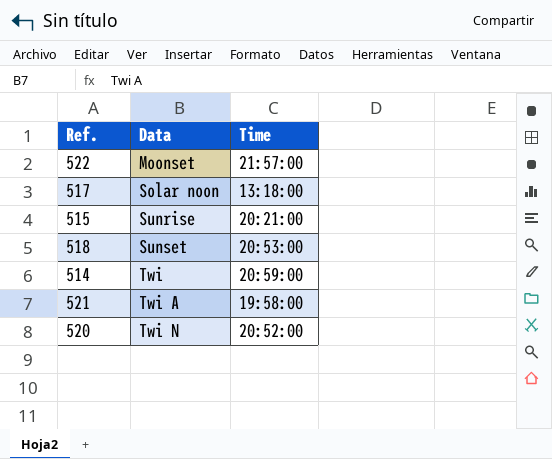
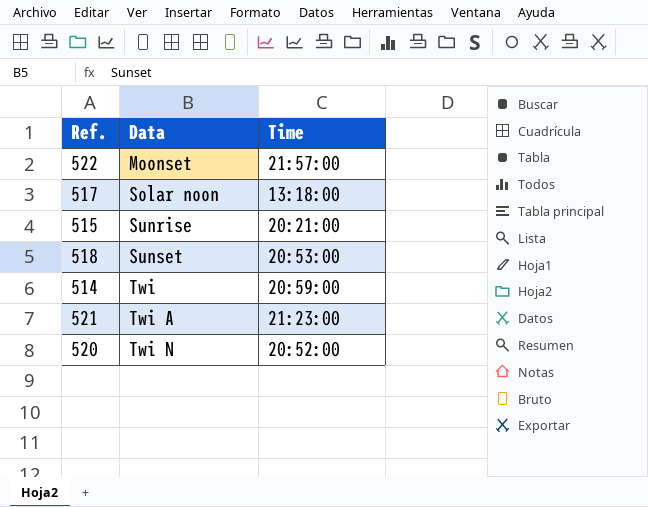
521 | Time: 19:58:00 -> 21:23:00

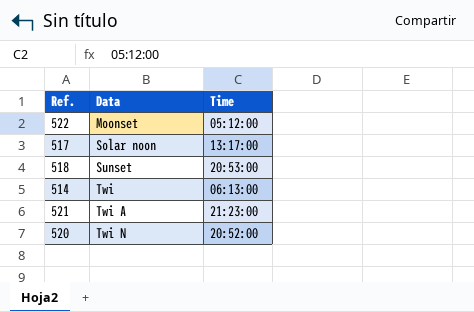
row 515: Sunrise | 20:21:00 -> none
522 | Time: 21:57:00 -> 05:12:00
517 | Time: 13:18:00 -> 13:17:00
514 | Time: 20:59:00 -> 06:13:00

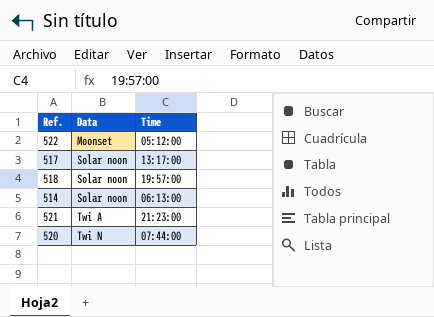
518 | Data: Sunset -> Solar noon
518 | Time: 20:53:00 -> 19:57:00
514 | Data: Twi -> Solar noon
520 | Time: 20:52:00 -> 07:44:00

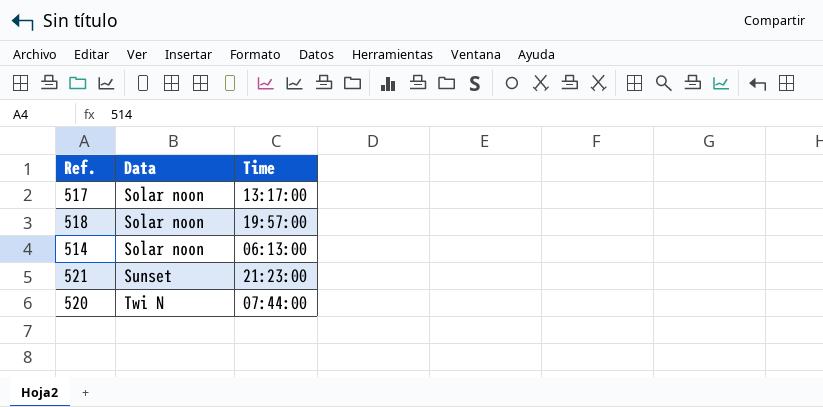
row 522: Moonset | 05:12:00 -> none
521 | Data: Twi A -> Sunset

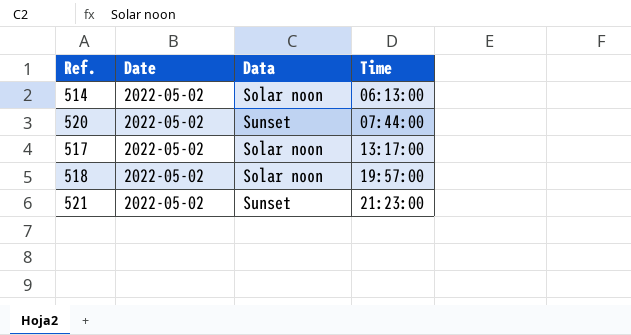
row order: Data ascending -> Time ascending
column Date | position: none -> 2
520 | Data: Twi N -> Sunset

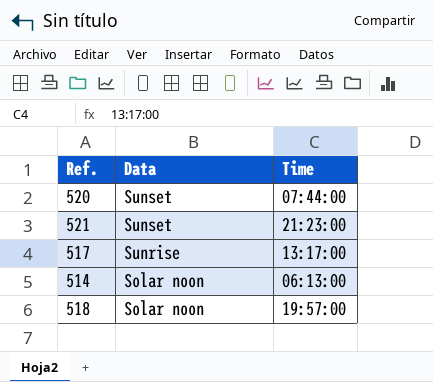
row order: Time ascending -> Data descending
column Date | position: 2 -> none
517 | Data: Solar noon -> Sunrise

